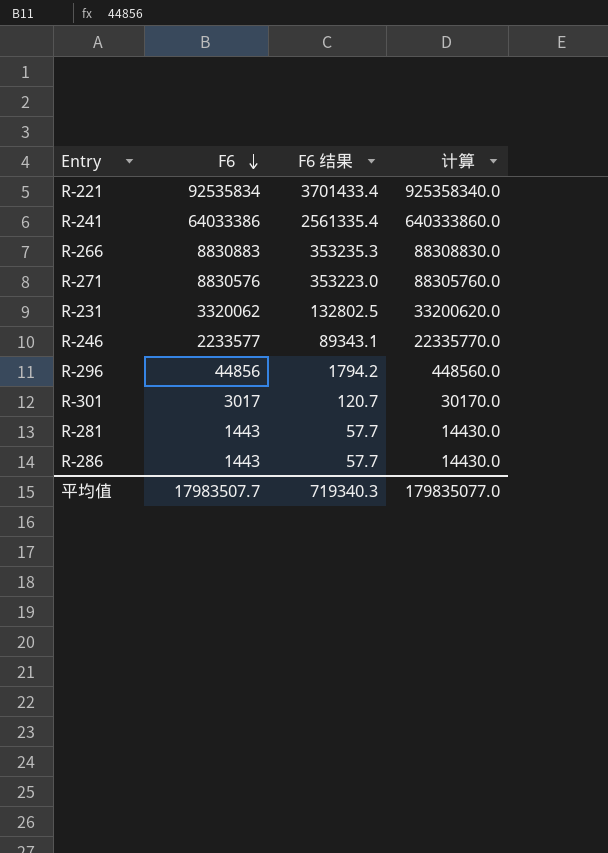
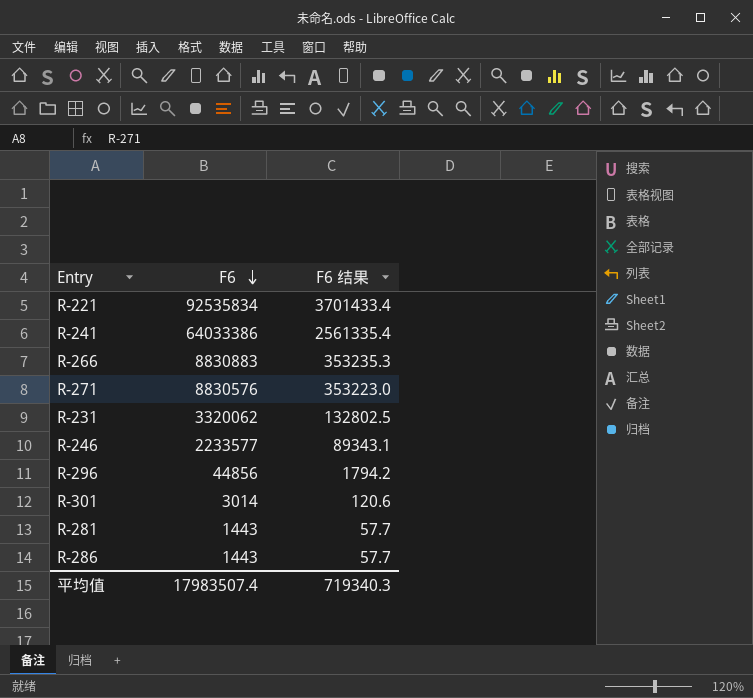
column 计算 | formula: [F6] * 10 -> none
R-301 | F6: 3017 -> 3014
R-301 | F6 结果: 120.7 -> 120.6
平均值 | F6: 17983507.7 -> 17983507.4

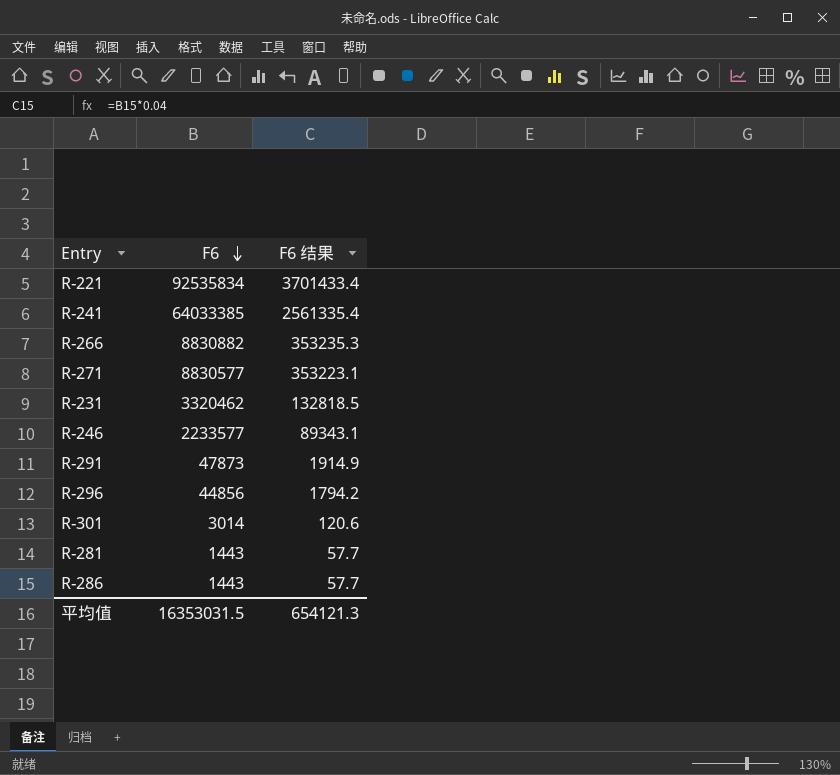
R-241 | F6: 64033386 -> 64033385
R-266 | F6: 8830883 -> 8830882
R-271 | F6: 8830576 -> 8830577
R-271 | F6 结果: 353223.0 -> 353223.1
R-231 | F6: 3320062 -> 3320462
R-231 | F6 结果: 132802.5 -> 132818.5
row R-291: none -> 47873 | 1914.9
平均值 | F6: 17983507.4 -> 16353031.5
平均值 | F6 结果: 719340.3 -> 654121.3

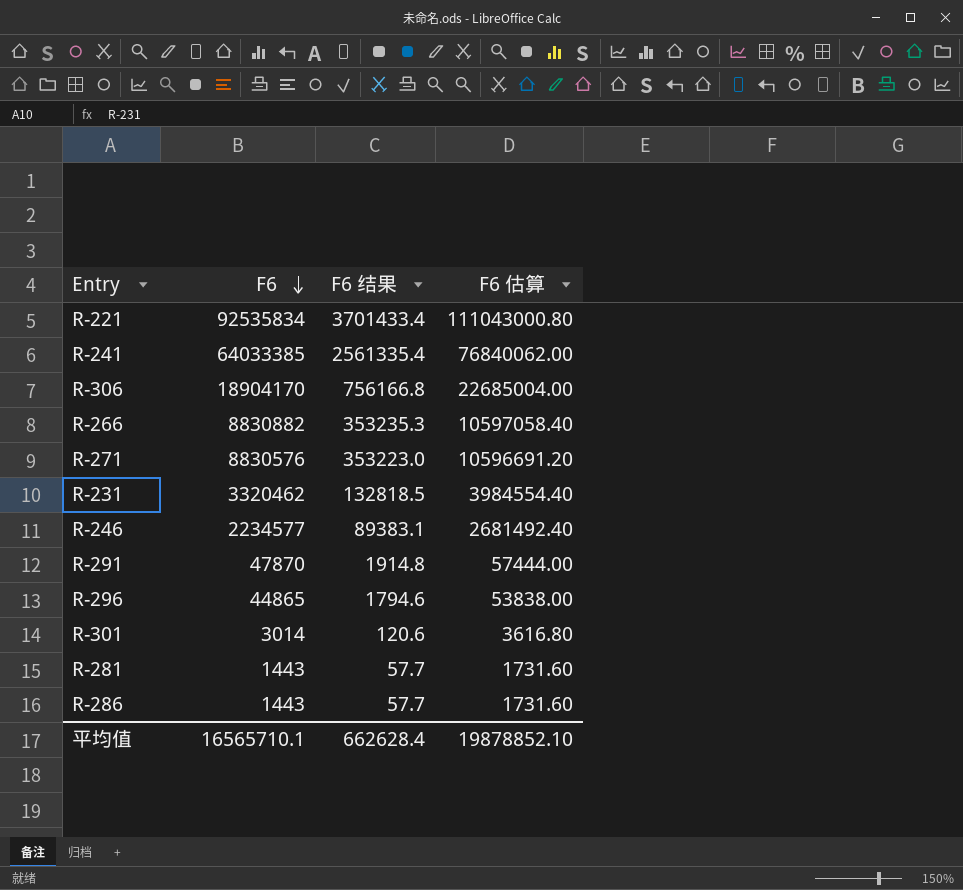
column F6 估算 | formula: none -> [F6] * 1.2
row R-306: none -> 18904170 | 756166.8 | 22685004.00
R-271 | F6: 8830577 -> 8830576
R-271 | F6 结果: 353223.1 -> 353223.0
R-246 | F6: 2233577 -> 2234577
R-246 | F6 结果: 89343.1 -> 89383.1
R-291 | F6: 47873 -> 47870
R-291 | F6 结果: 1914.9 -> 1914.8
R-296 | F6: 44856 -> 44865
R-296 | F6 结果: 1794.2 -> 1794.6
平均值 | F6: 16353031.5 -> 16565710.1
平均值 | F6 结果: 654121.3 -> 662628.4

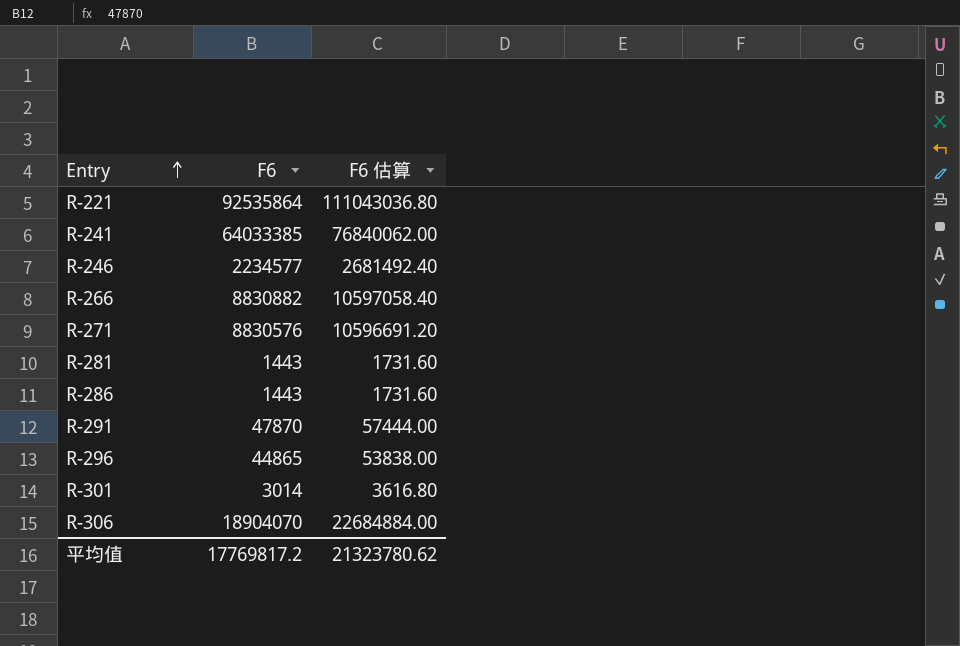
row order: F6 descending -> Entry ascending
column F6 结果 | formula: [F6] * 0.04 -> none
row R-231: 3320462 | 132818.5 | 3984554.40 -> none
R-221 | F6: 92535834 -> 92535864
R-221 | F6 估算: 111043000.80 -> 111043036.80
R-306 | F6: 18904170 -> 18904070
R-306 | F6 估算: 22685004.00 -> 22684884.00
平均值 | F6: 16565710.1 -> 17769817.2
平均值 | F6 估算: 19878852.10 -> 21323780.62

